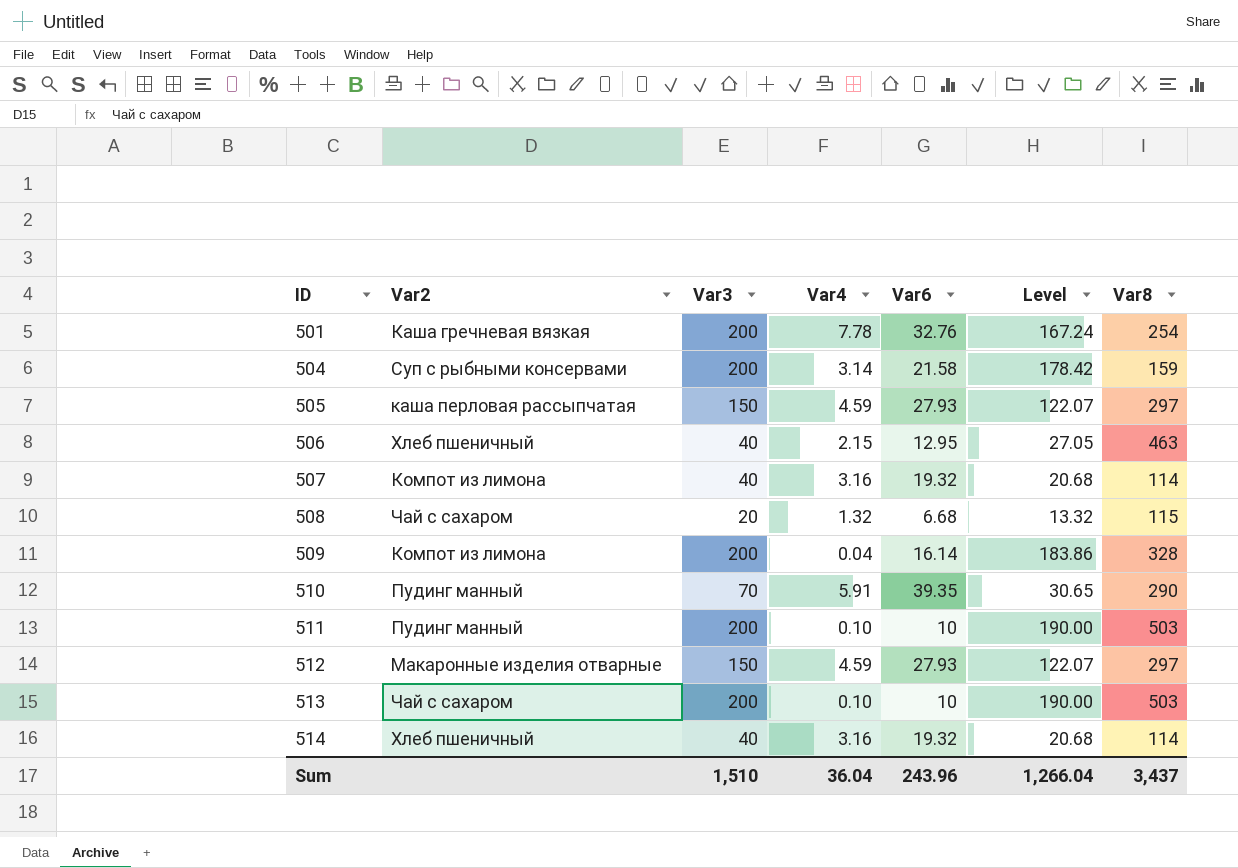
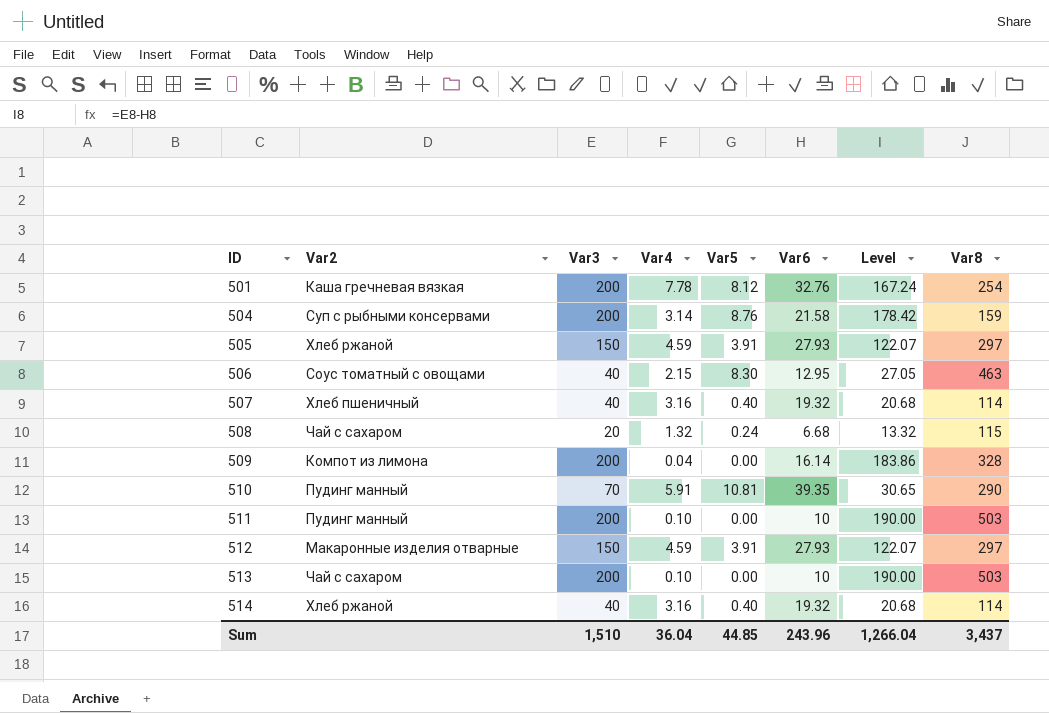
column Var5 | position: none -> 5
505 | Var2: каша перловая рассыпчатая -> Хлеб ржаной
506 | Var2: Хлеб пшеничный -> Соус томатный с овощами
507 | Var2: Компот из лимона -> Хлеб пшеничный
514 | Var2: Хлеб пшеничный -> Хлеб ржаной

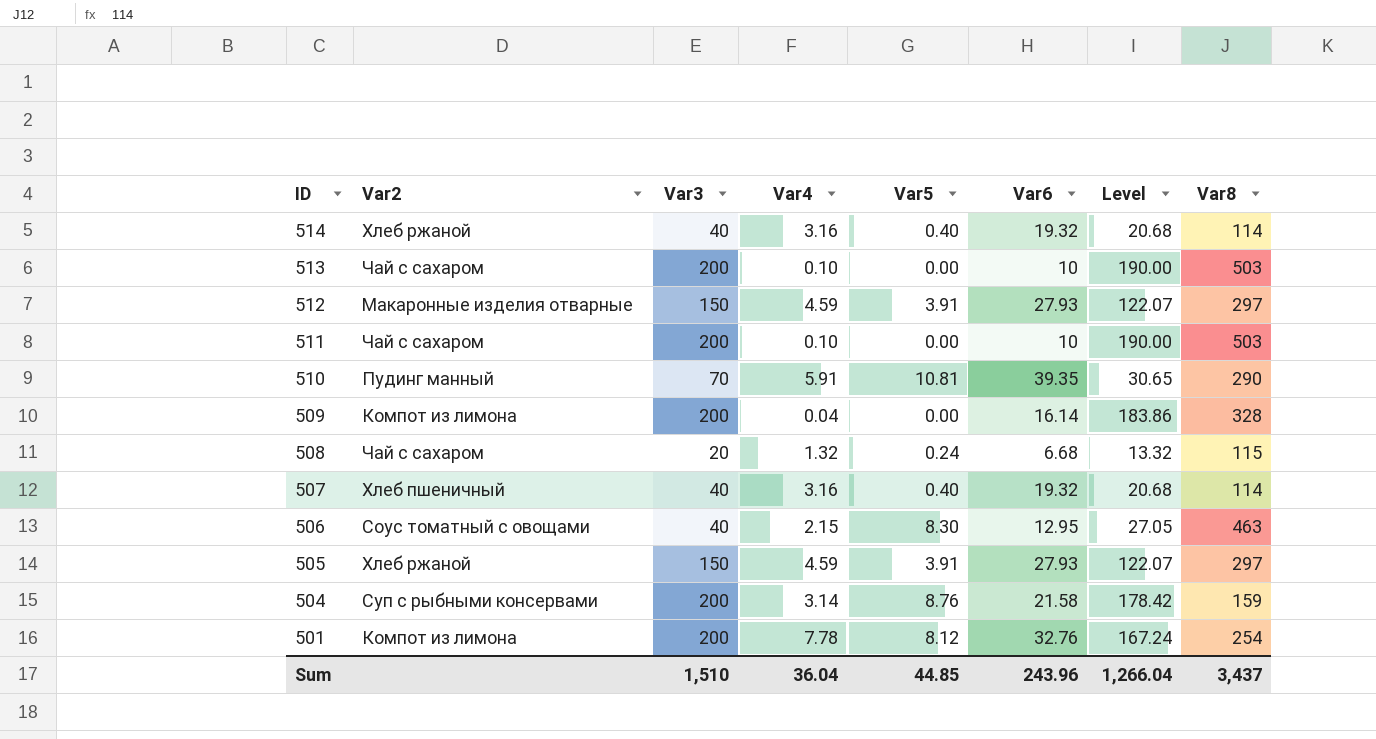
row order: ID ascending -> ID descending
511 | Var2: Пудинг манный -> Чай с сахаром
501 | Var2: Каша гречневая вязкая -> Компот из лимона

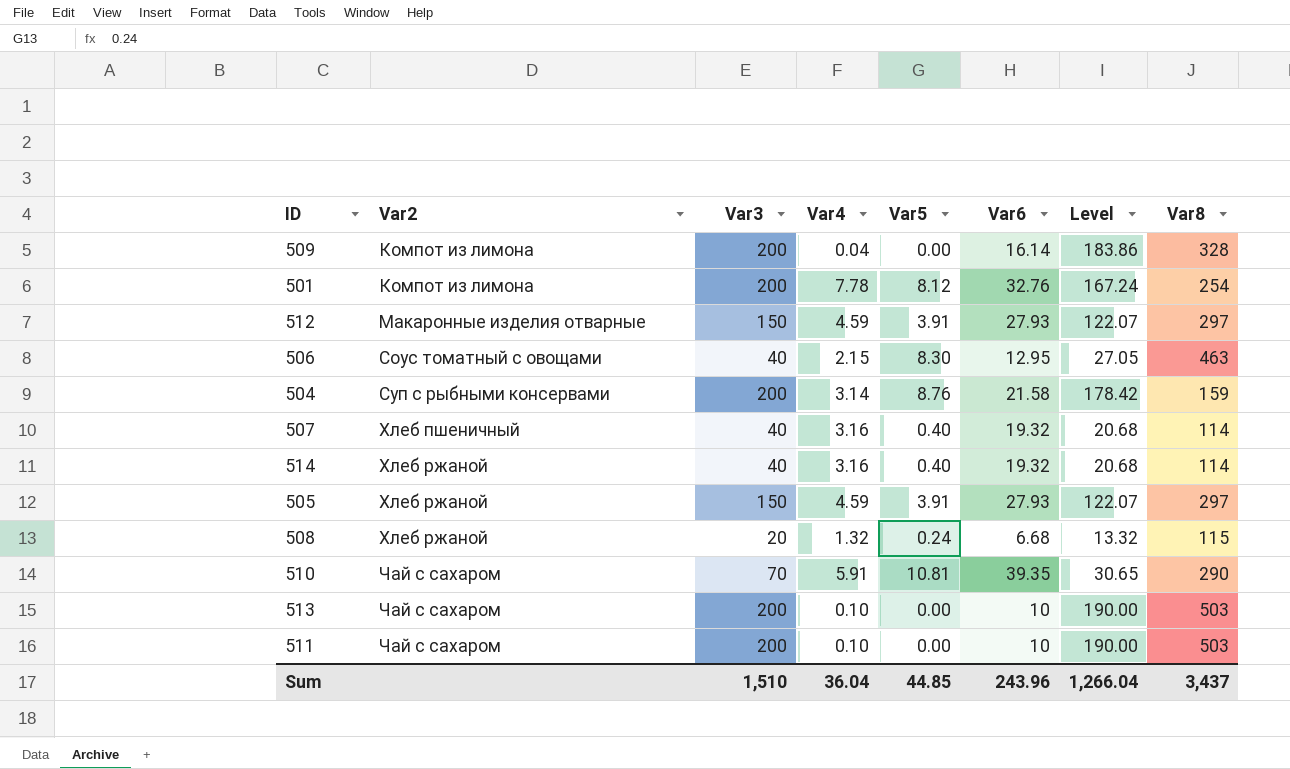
row order: ID descending -> Var2 ascending
508 | Var2: Чай с сахаром -> Хлеб ржаной
510 | Var2: Пудинг манный -> Чай с сахаром

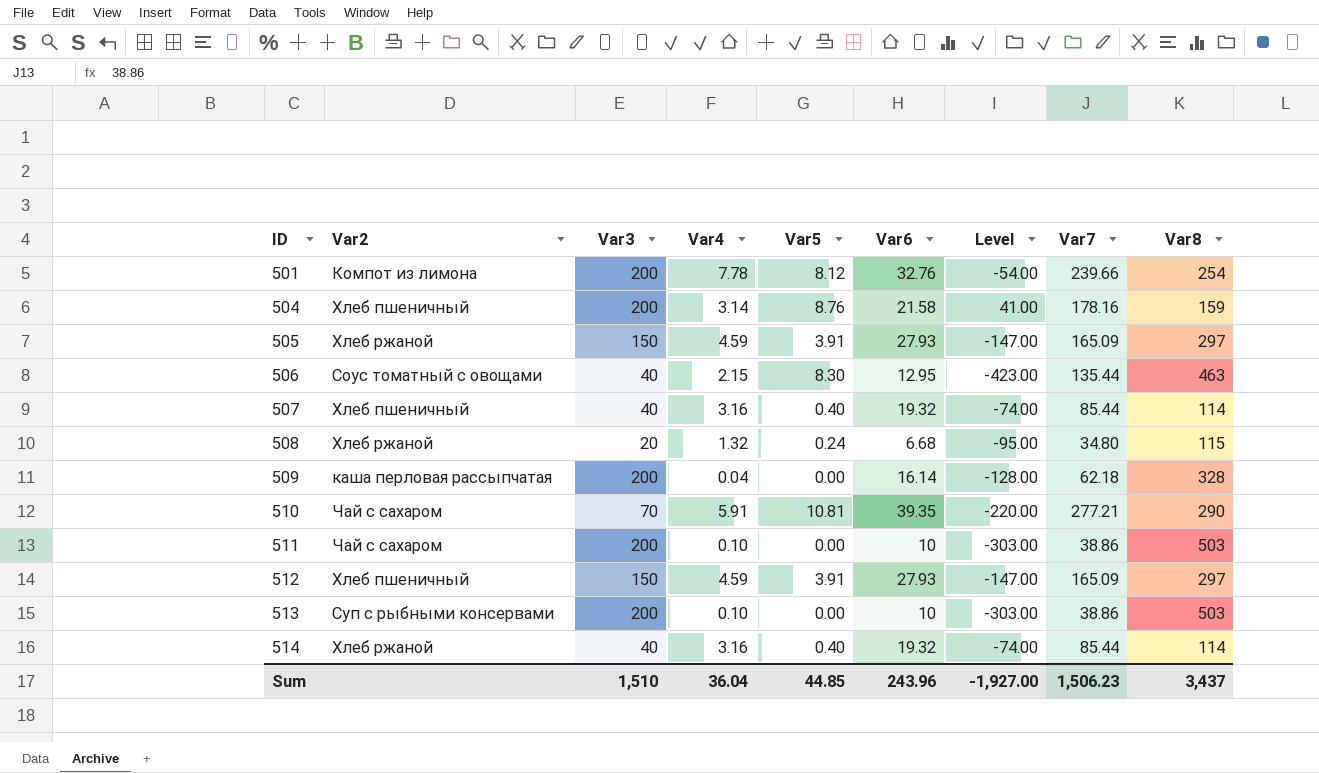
row order: Var2 ascending -> ID ascending
column Level | formula: [Var3] - [Var6] -> [Var3] - [Var8]
column Var7 | position: none -> 8
504 | Var2: Суп с рыбными консервами -> Хлеб пшеничный
509 | Var2: Компот из лимона -> каша перловая рассыпчатая
512 | Var2: Макаронные изделия отварные -> Хлеб пшеничный
513 | Var2: Чай с сахаром -> Суп с рыбными консервами
Sum | Level: 1,266.04 -> -1,927.00

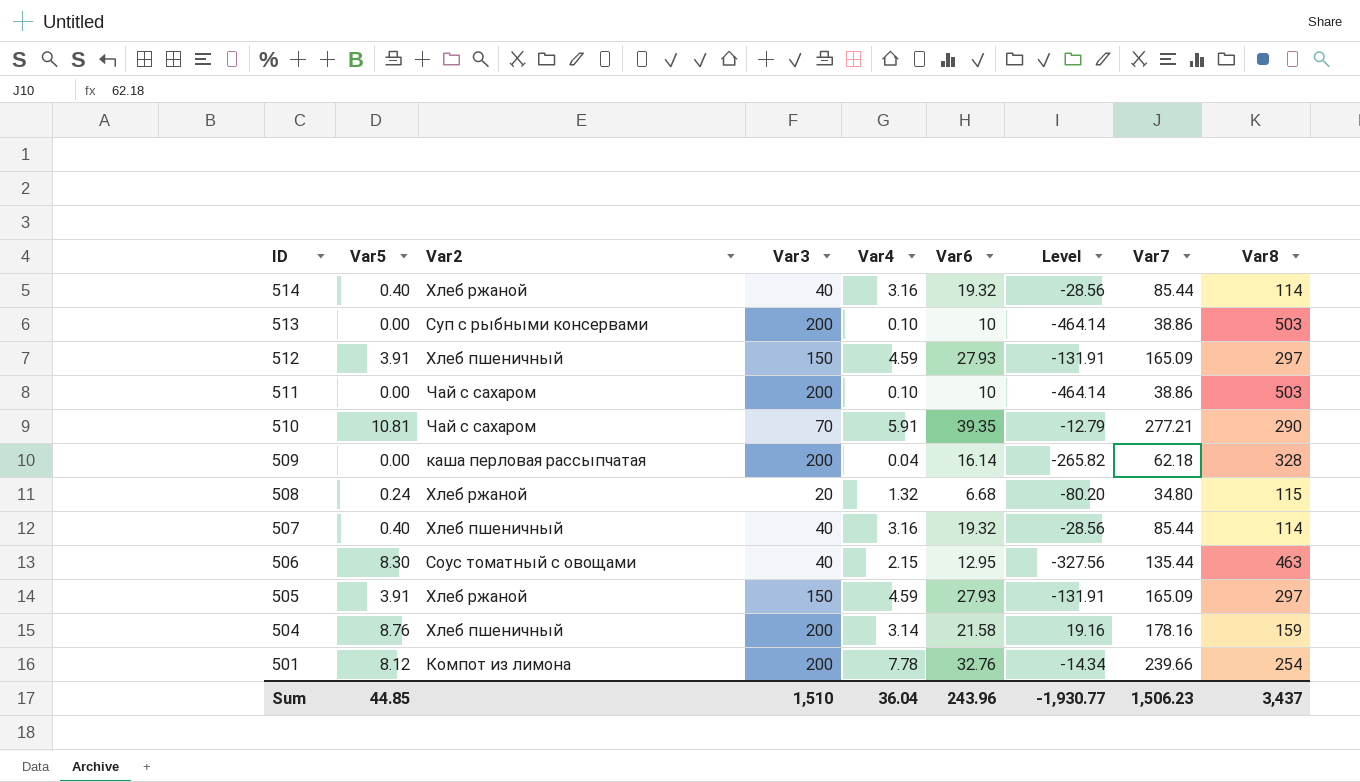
row order: ID ascending -> ID descending
column Var5 | position: 5 -> 2
column Level | formula: [Var3] - [Var8] -> [Var7] - [Var8]
Sum | Level: -1,927.00 -> -1,930.77

